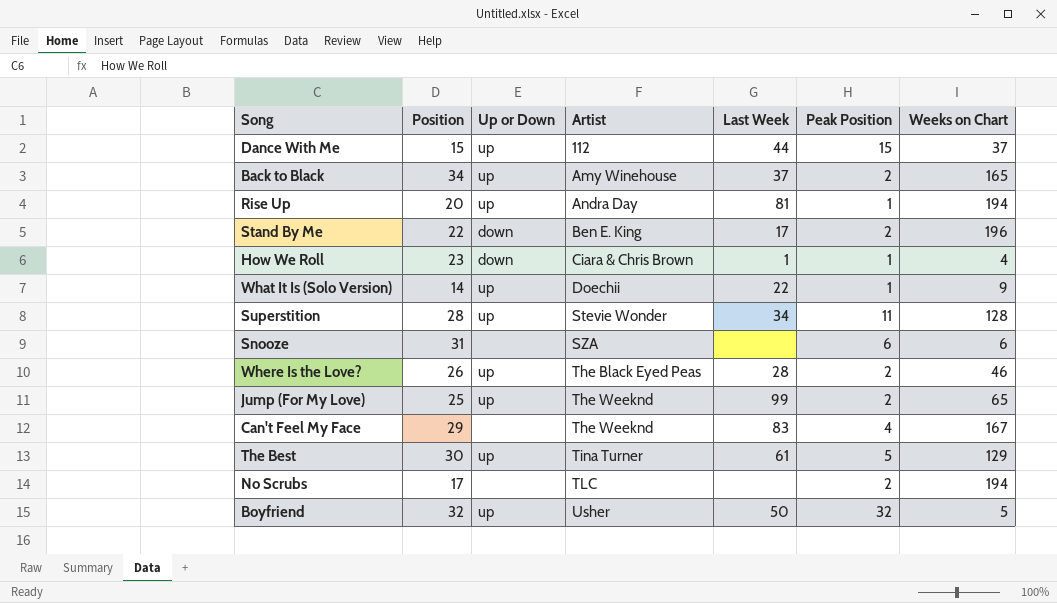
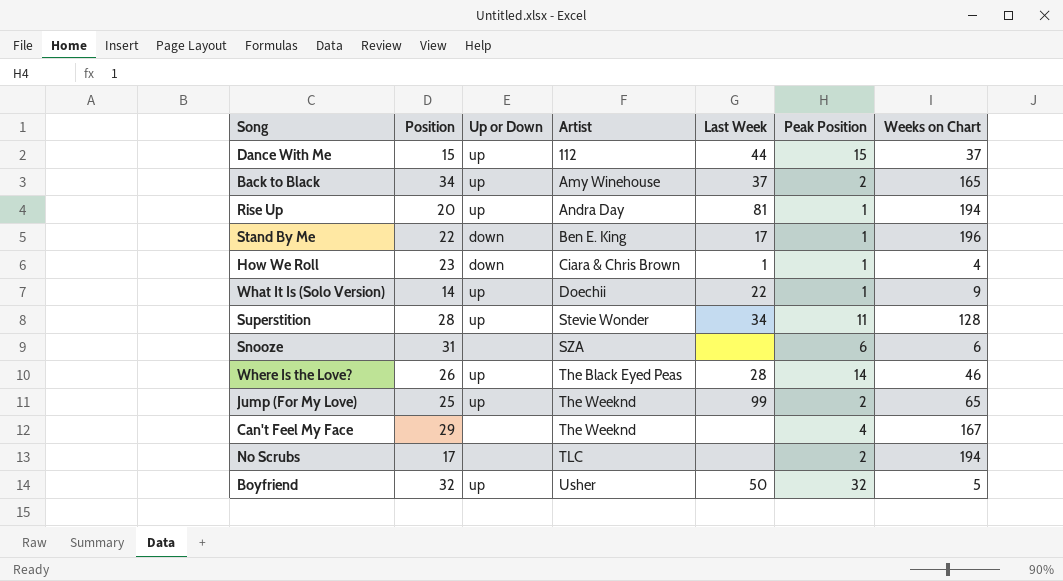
row The Best: 30 | up | Tina Turner | 61 | 5 | 129 -> none
Stand By Me | Peak Position: 2 -> 1
Where Is the Love? | Peak Position: 2 -> 14
Can't Feel My Face | Last Week: 83 -> none

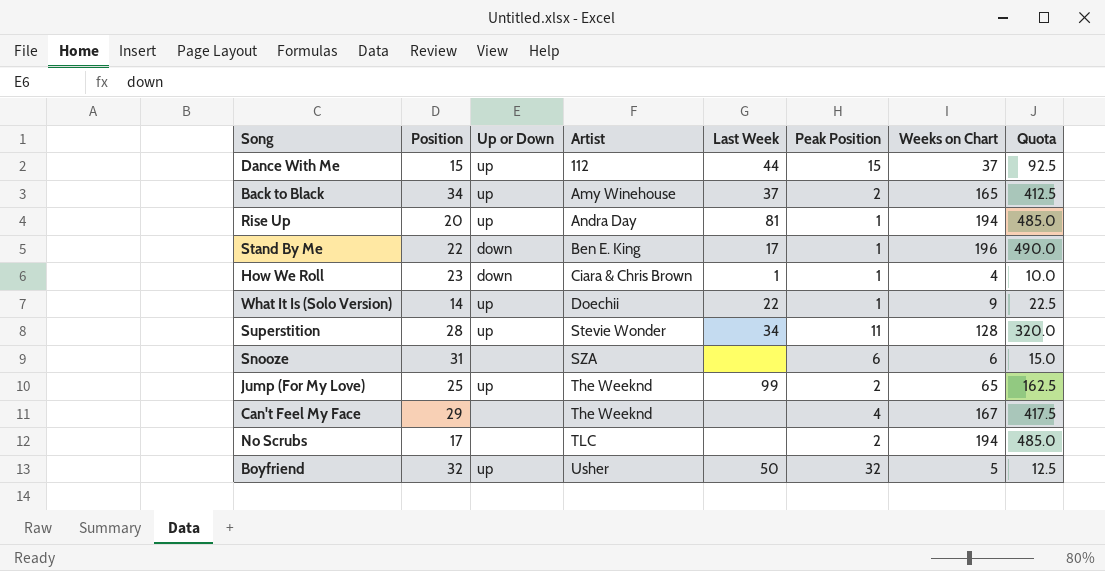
column Quota | formula: none -> [Weeks on Chart] * 2.5
row Where Is the Love?: 26 | up | The Black Eyed Peas | 28 | 14 | 46 -> none

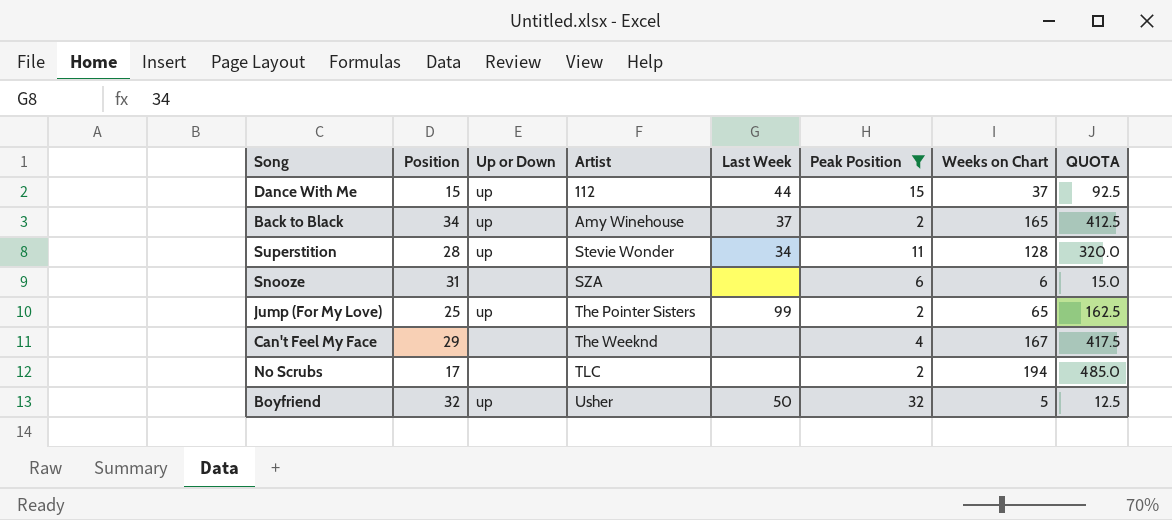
filter: none -> Peak Position != 1
column name: Quota -> QUOTA
Jump (For My Love) | Artist: The Weeknd -> The Pointer Sisters

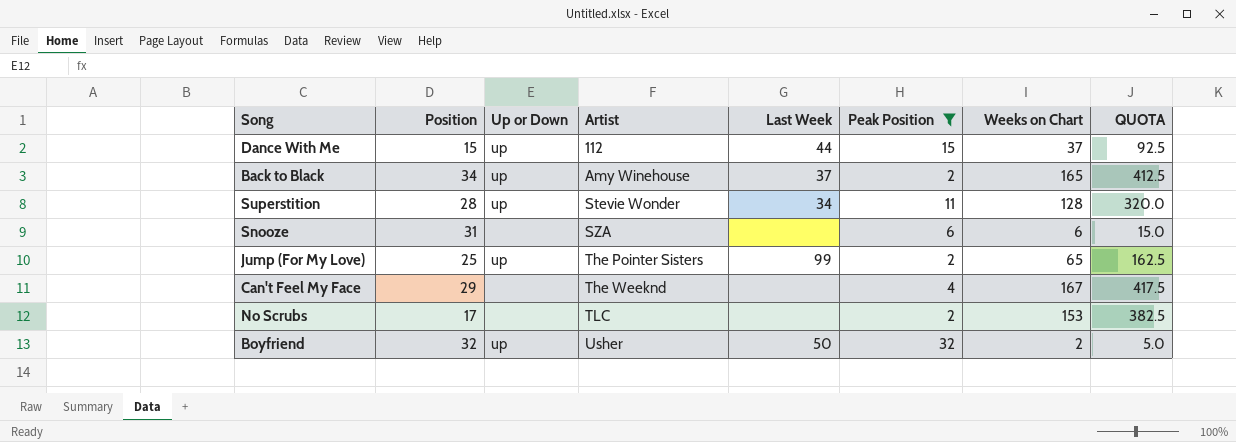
No Scrubs | Weeks on Chart: 194 -> 153
No Scrubs | QUOTA: 485.0 -> 382.5
Boyfriend | Weeks on Chart: 5 -> 2
Boyfriend | QUOTA: 12.5 -> 5.0

